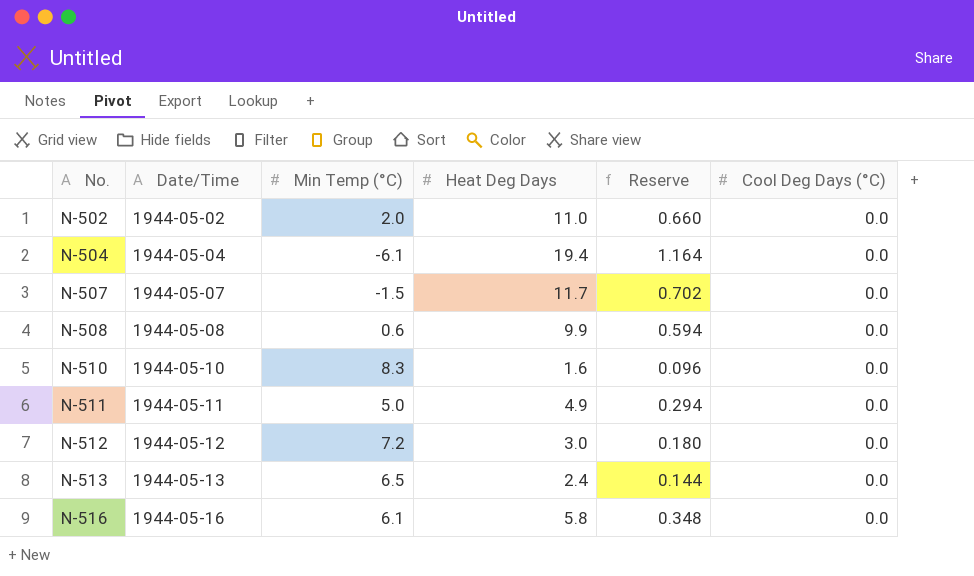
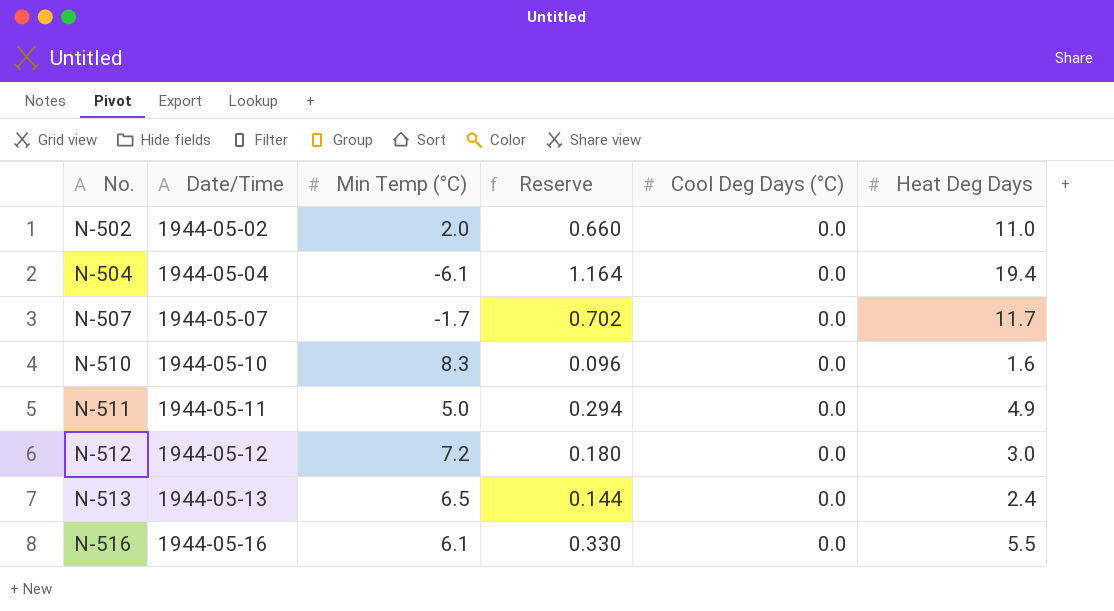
column Heat Deg Days | position: 4 -> 6
row N-508: 1944-05-08 | 0.6 | 9.9 | 0.594 | 0.0 -> none
N-507 | Min Temp (°C): -1.5 -> -1.7
N-516 | Reserve: 0.348 -> 0.330
N-516 | Heat Deg Days: 5.8 -> 5.5

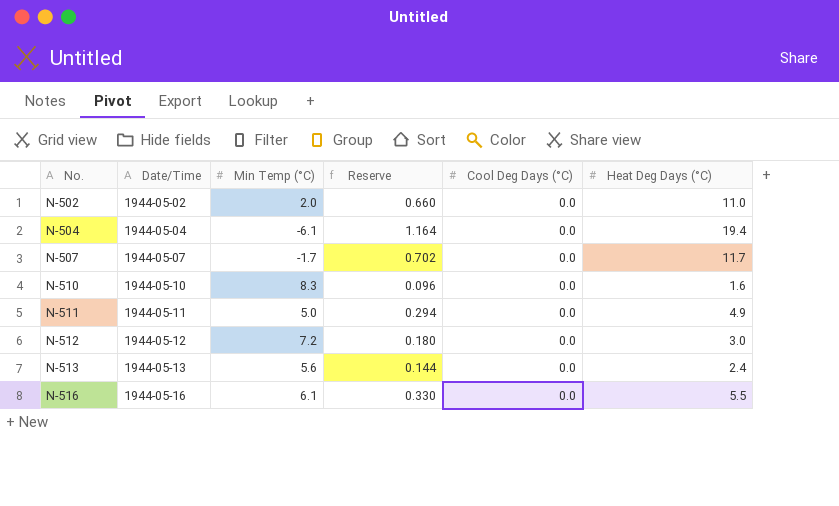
column name: Heat Deg Days -> Heat Deg Days (°C)
N-513 | Min Temp (°C): 6.5 -> 5.6

